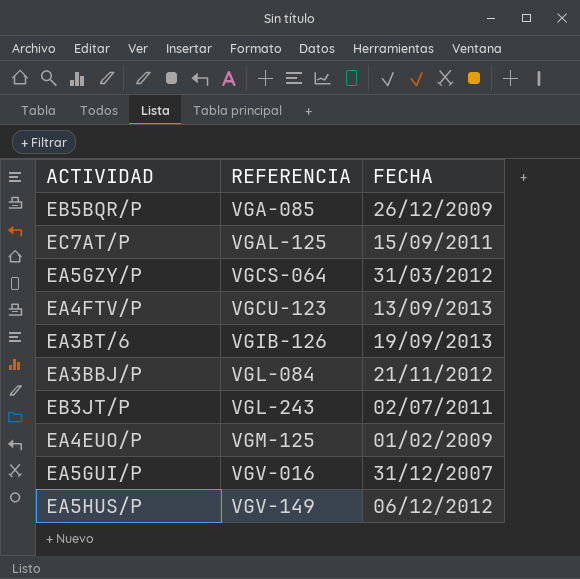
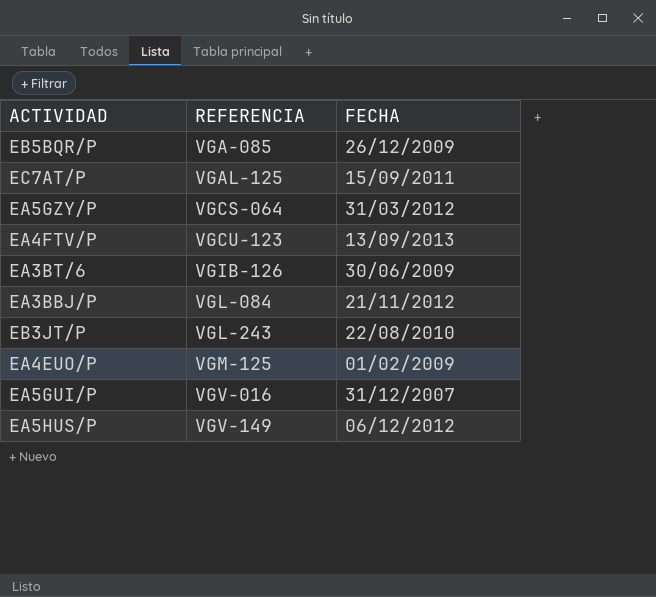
EA3BT/6 | FECHA: 19/09/2013 -> 30/06/2009
EB3JT/P | FECHA: 02/07/2011 -> 22/08/2010

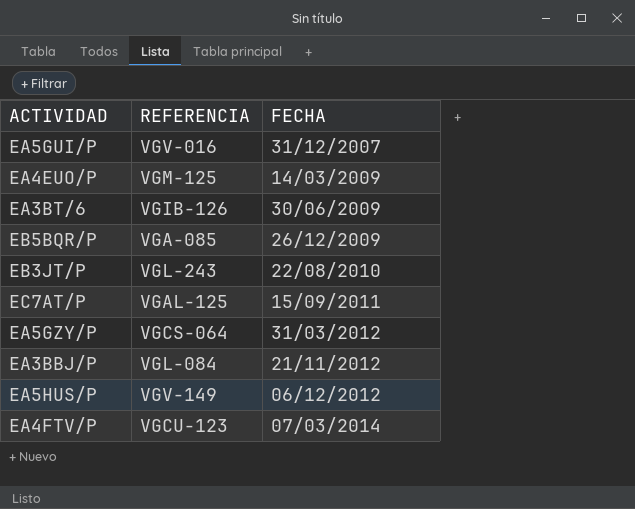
row order: REFERENCIA ascending -> FECHA ascending
EA4EUO/P | FECHA: 01/02/2009 -> 14/03/2009
EA4FTV/P | FECHA: 13/09/2013 -> 07/03/2014

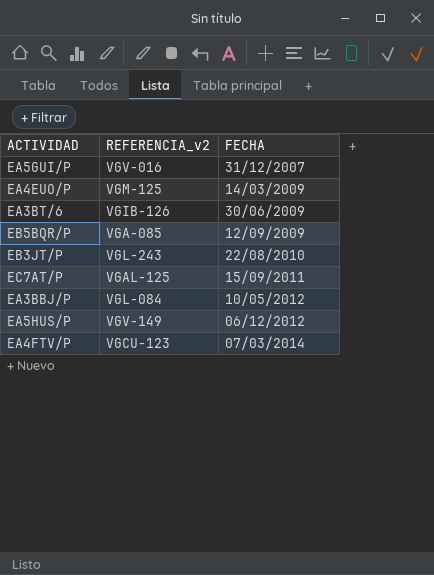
column name: REFERENCIA -> REFERENCIA_v2
row EA5GZY/P: VGCS-064 | 31/03/2012 -> none
EB5BQR/P | FECHA: 26/12/2009 -> 12/09/2009
EA3BBJ/P | FECHA: 21/11/2012 -> 10/05/2012

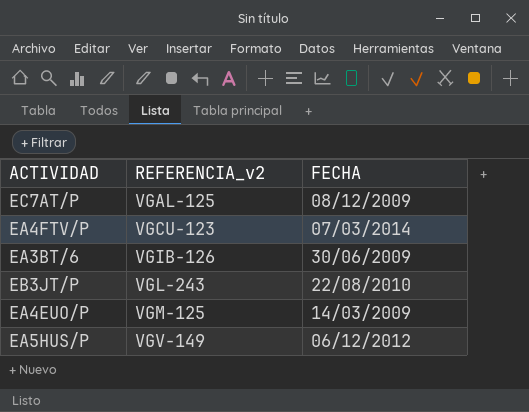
row order: FECHA ascending -> REFERENCIA_v2 ascending
row EA5GUI/P: VGV-016 | 31/12/2007 -> none
row EB5BQR/P: VGA-085 | 12/09/2009 -> none
row EA3BBJ/P: VGL-084 | 10/05/2012 -> none
EC7AT/P | FECHA: 15/09/2011 -> 08/12/2009

